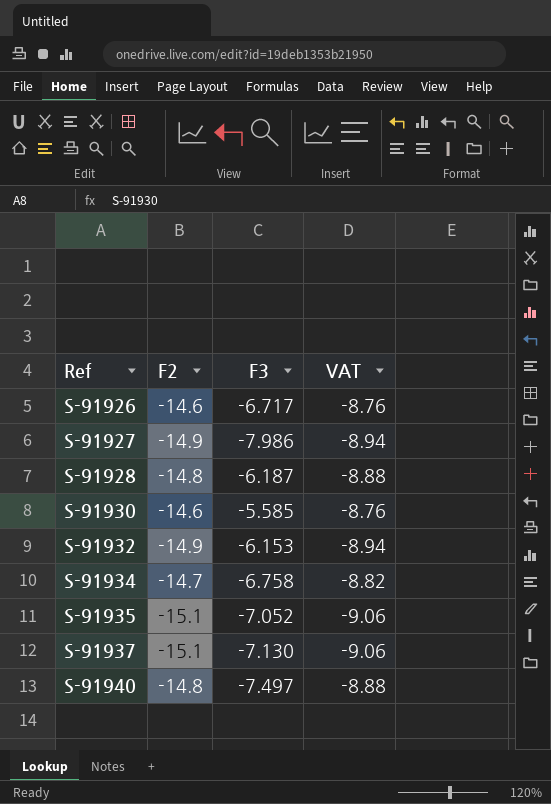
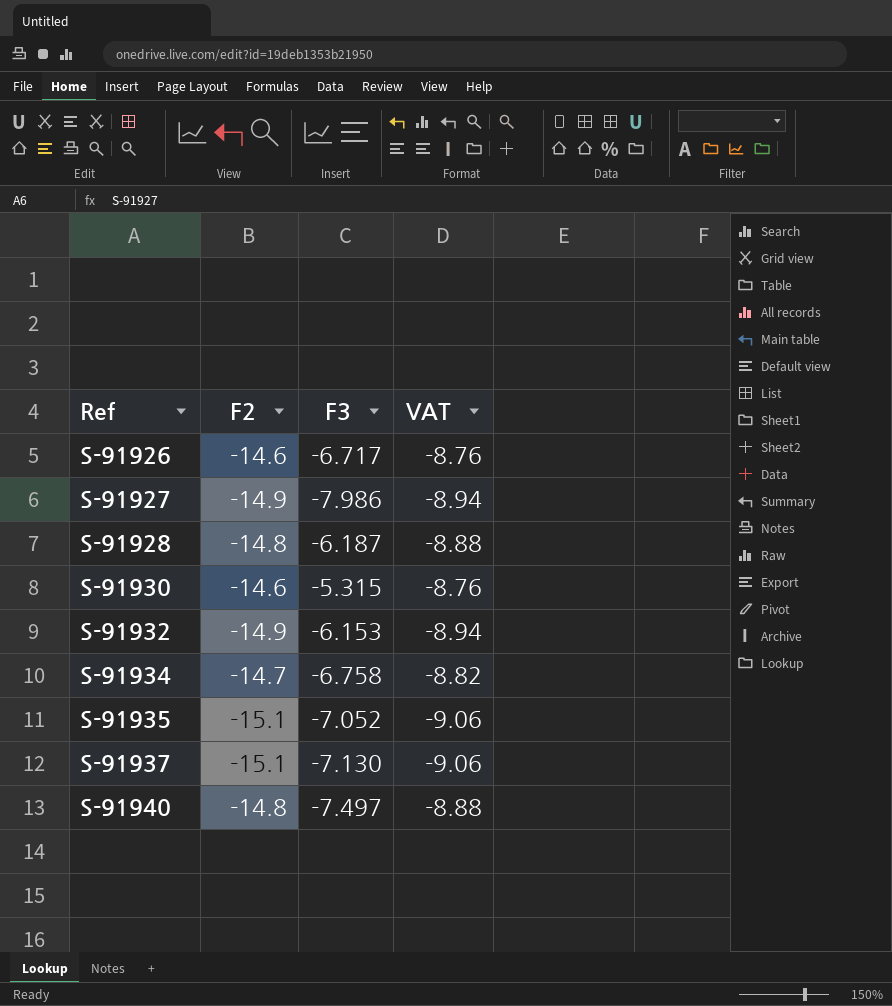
S-91930 | F3: -5.585 -> -5.315

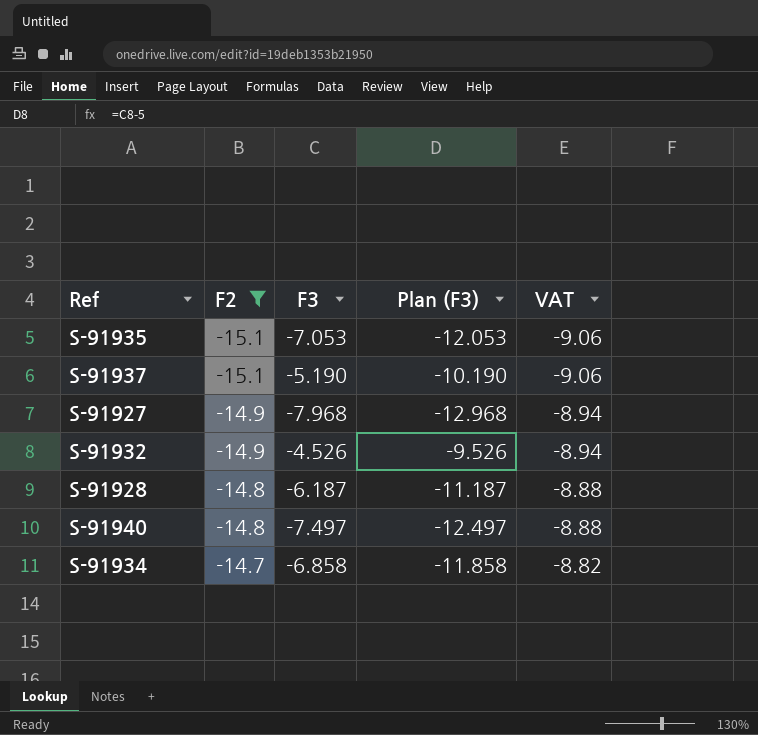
filter: none -> F2 != -14.6
row order: Ref ascending -> F2 ascending
column Plan (F3) | formula: none -> [F3] - 5
S-91935 | F3: -7.052 -> -7.053
S-91937 | F3: -7.130 -> -5.190
S-91927 | F3: -7.986 -> -7.968
S-91932 | F3: -6.153 -> -4.526
S-91934 | F3: -6.758 -> -6.858

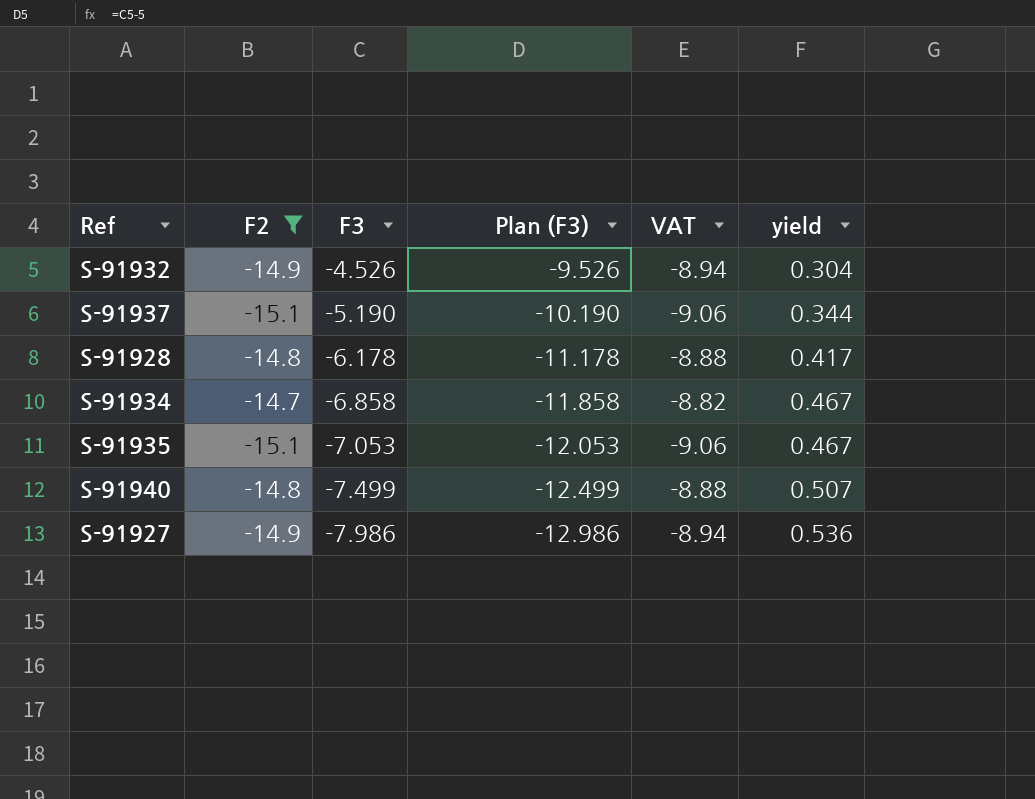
row order: F2 ascending -> F3 descending
column yield | formula: none -> [F3] / [F2]
S-91928 | F3: -6.187 -> -6.178
S-91928 | Plan (F3): -11.187 -> -11.178
S-91940 | F3: -7.497 -> -7.499
S-91940 | Plan (F3): -12.497 -> -12.499
S-91927 | F3: -7.968 -> -7.986
S-91927 | Plan (F3): -12.968 -> -12.986

